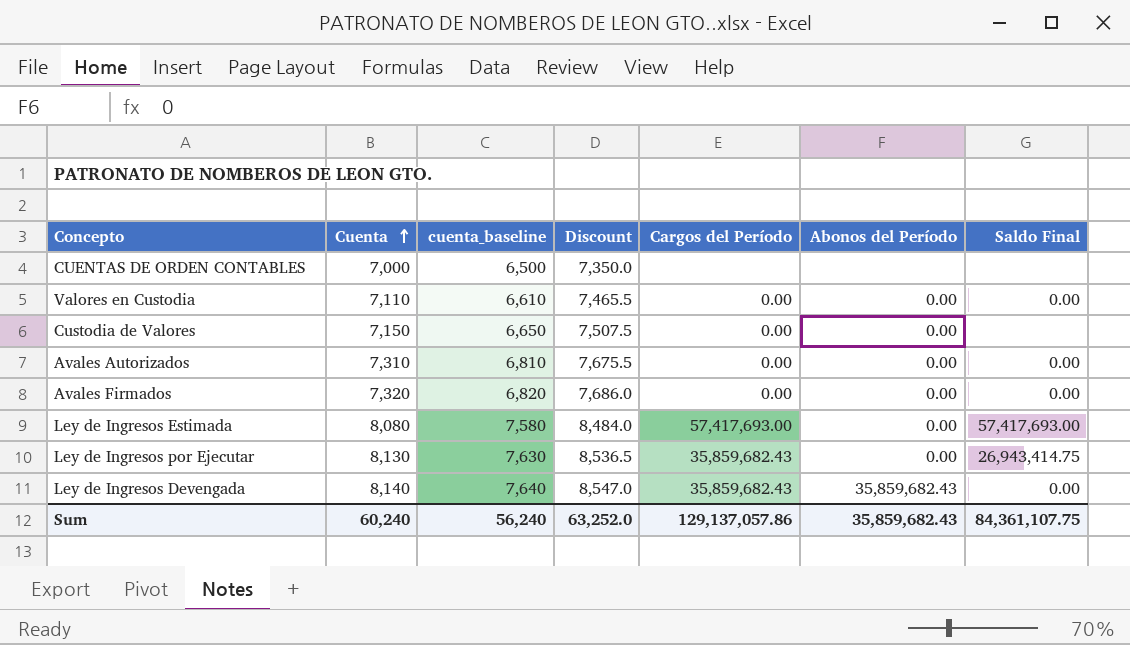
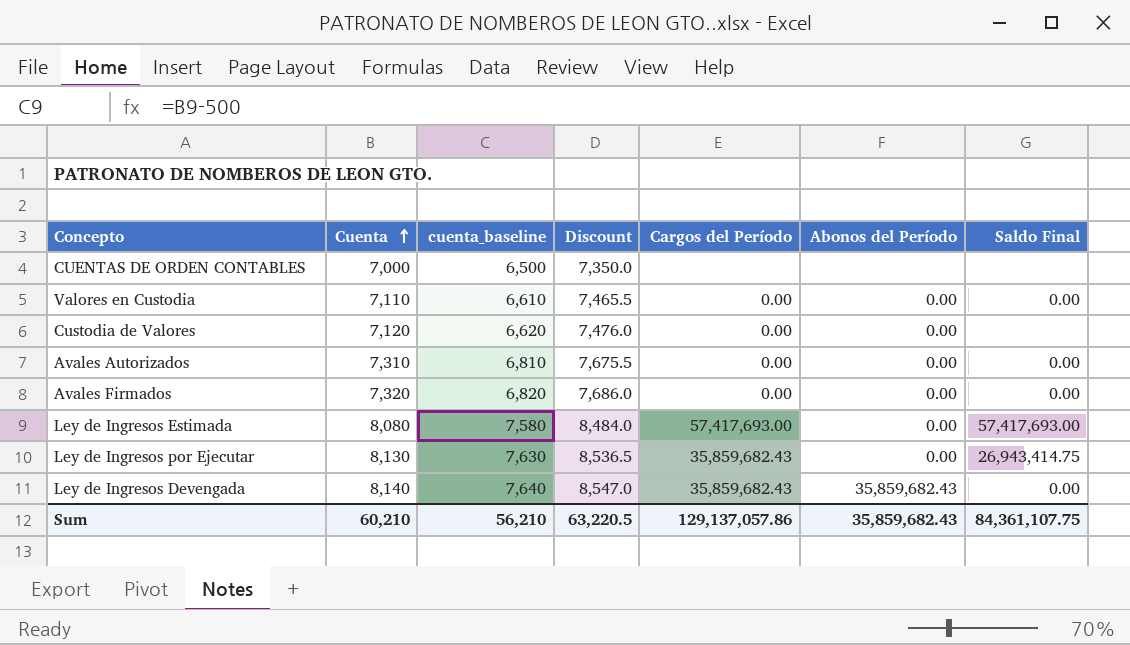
Custodia de Valores | Cuenta: 7,150 -> 7,120
Custodia de Valores | cuenta_baseline: 6,650 -> 6,620
Custodia de Valores | Discount: 7,507.5 -> 7,476.0
Sum | Cuenta: 60,240 -> 60,210
Sum | cuenta_baseline: 56,240 -> 56,210
Sum | Discount: 63,252.0 -> 63,220.5

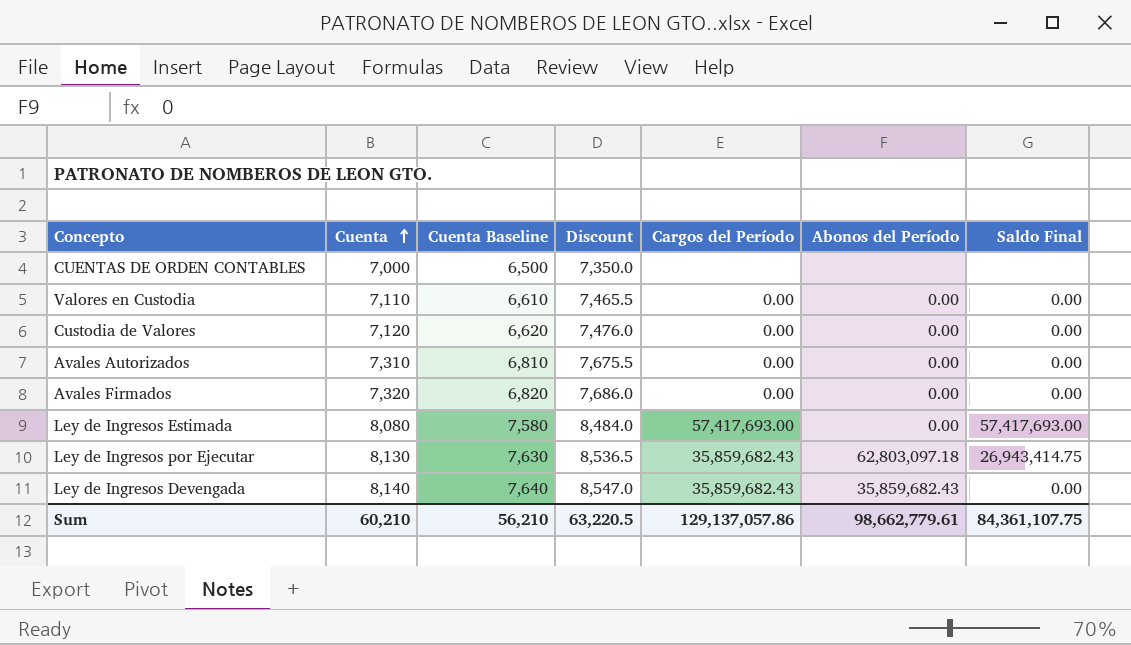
column name: cuenta_baseline -> Cuenta Baseline
Custodia de Valores | Saldo Final: none -> 0.00
Ley de Ingresos por Ejecutar | Abonos del Período: 0.00 -> 62,803,097.18
Sum | Abonos del Período: 35,859,682.43 -> 98,662,779.61

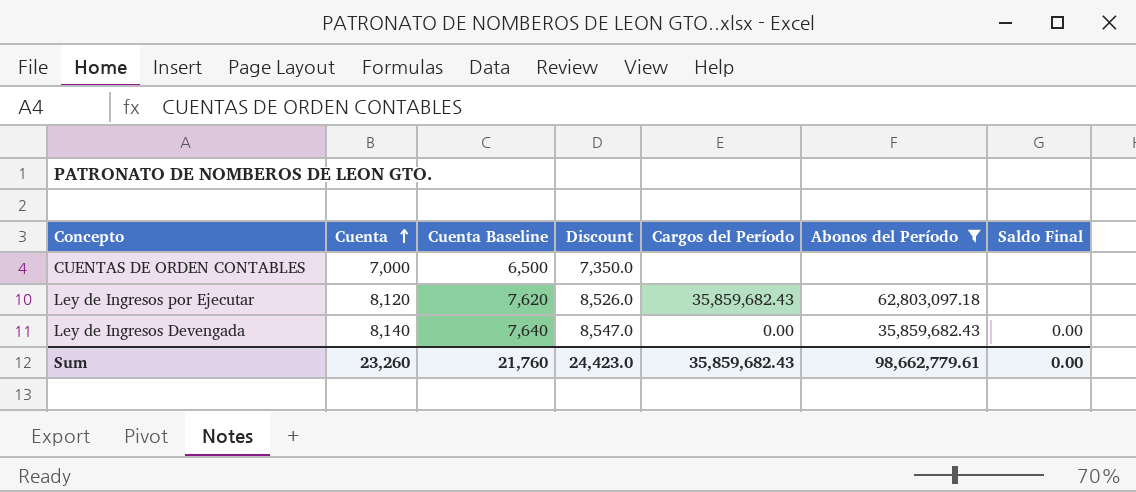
filter: none -> Abonos del Período != 0.00
Ley de Ingresos por Ejecutar | Cuenta: 8,130 -> 8,120
Ley de Ingresos por Ejecutar | Cuenta Baseline: 7,630 -> 7,620
Ley de Ingresos por Ejecutar | Discount: 8,536.5 -> 8,526.0
Ley de Ingresos por Ejecutar | Saldo Final: 26,943,414.75 -> none
Ley de Ingresos Devengada | Cargos del Período: 35,859,682.43 -> 0.00
Sum | Cuenta: 60,210 -> 23,260
Sum | Cuenta Baseline: 56,210 -> 21,760
Sum | Discount: 63,220.5 -> 24,423.0
Sum | Cargos del Período: 129,137,057.86 -> 35,859,682.43
Sum | Saldo Final: 84,361,107.75 -> 0.00

